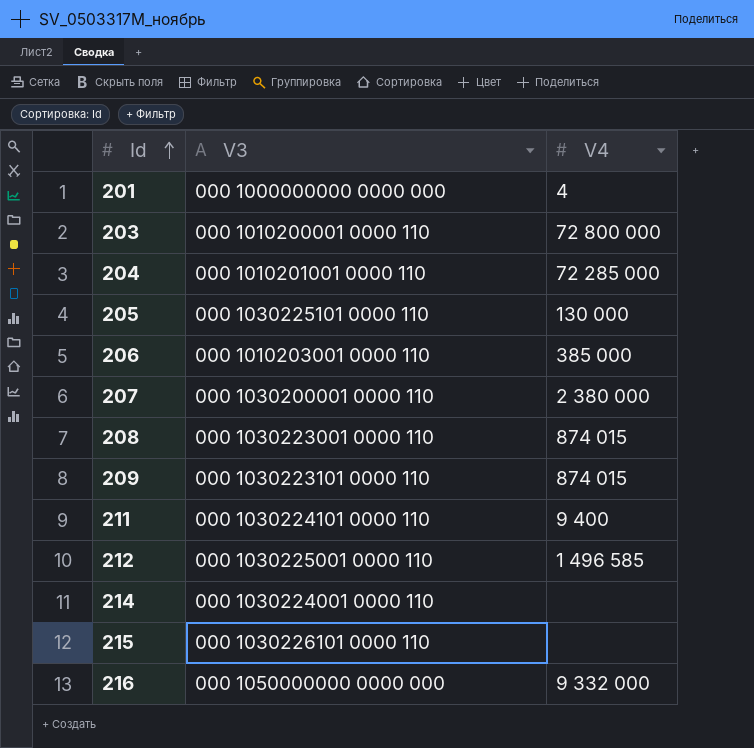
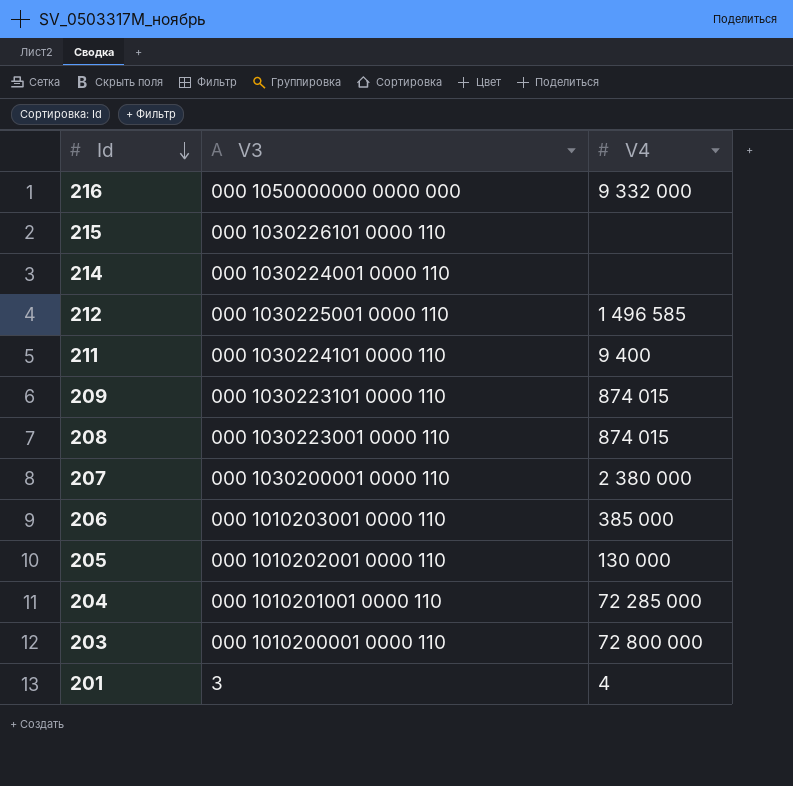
row order: Id ascending -> Id descending
205 | V3: 000 1030225101 0000 110 -> 000 1010202001 0000 110
201 | V3: 000 1000000000 0000 000 -> 3

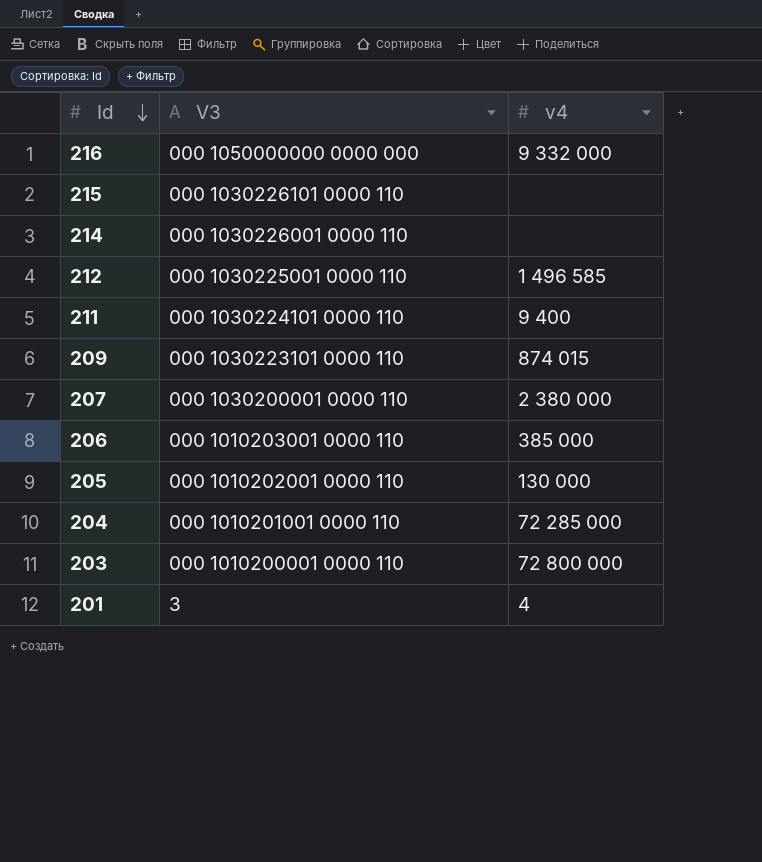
column name: V4 -> v4
row 208: 000 1030223001 0000 110 | 874 015 -> none
214 | V3: 000 1030224001 0000 110 -> 000 1030226001 0000 110

